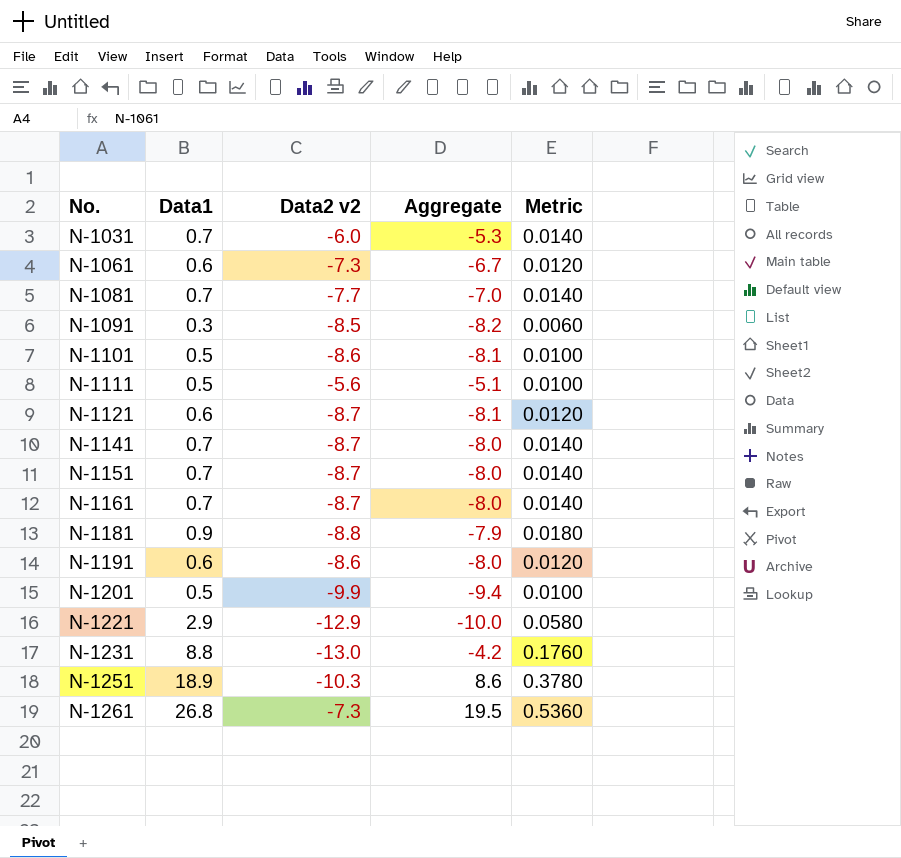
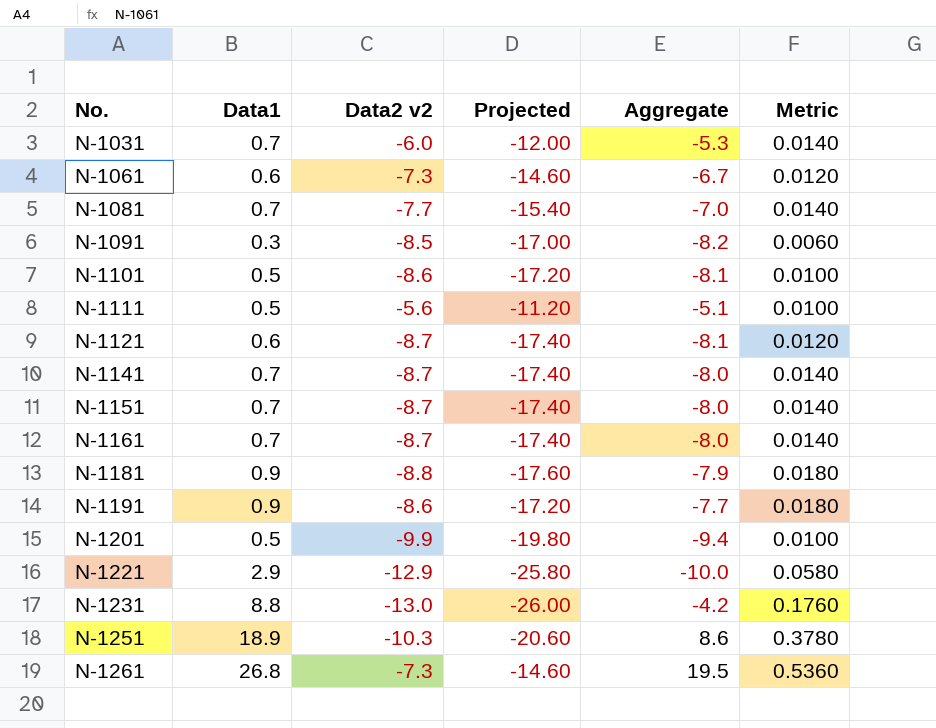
column Projected | formula: none -> [Data2 v2] * 2
N-1191 | Data1: 0.6 -> 0.9
N-1191 | Aggregate: -8.0 -> -7.7
N-1191 | Metric: 0.0120 -> 0.0180

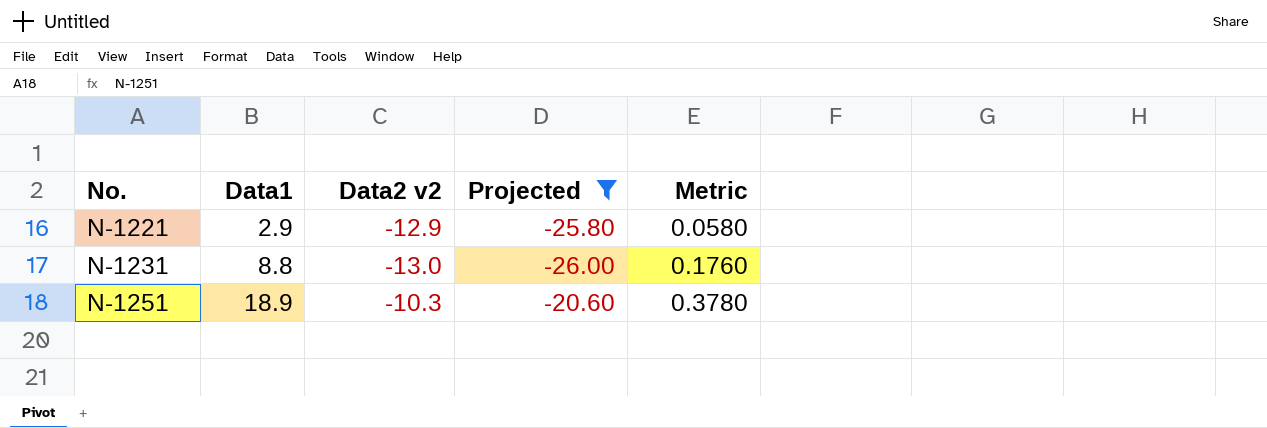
filter: none -> Projected <= -20.60
column Aggregate | formula: [Data1] + [Data2 v2] -> none

